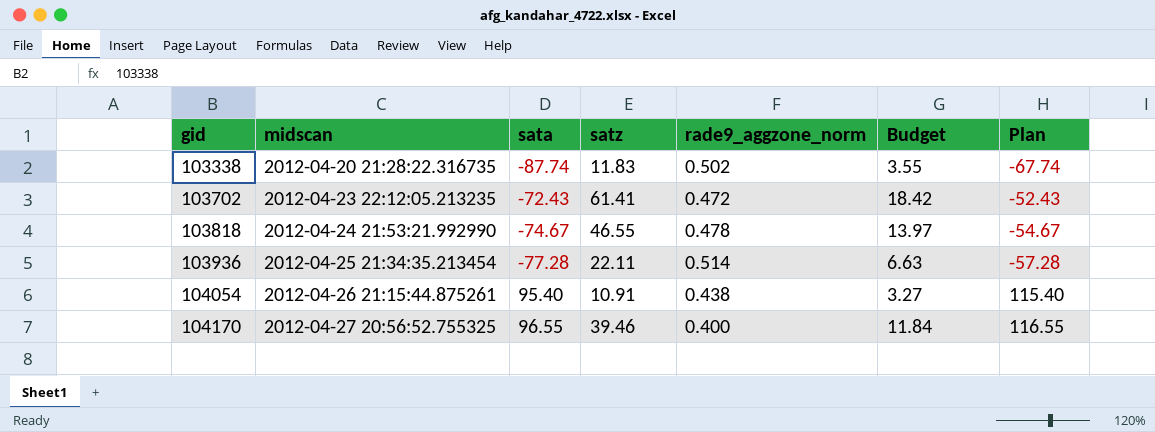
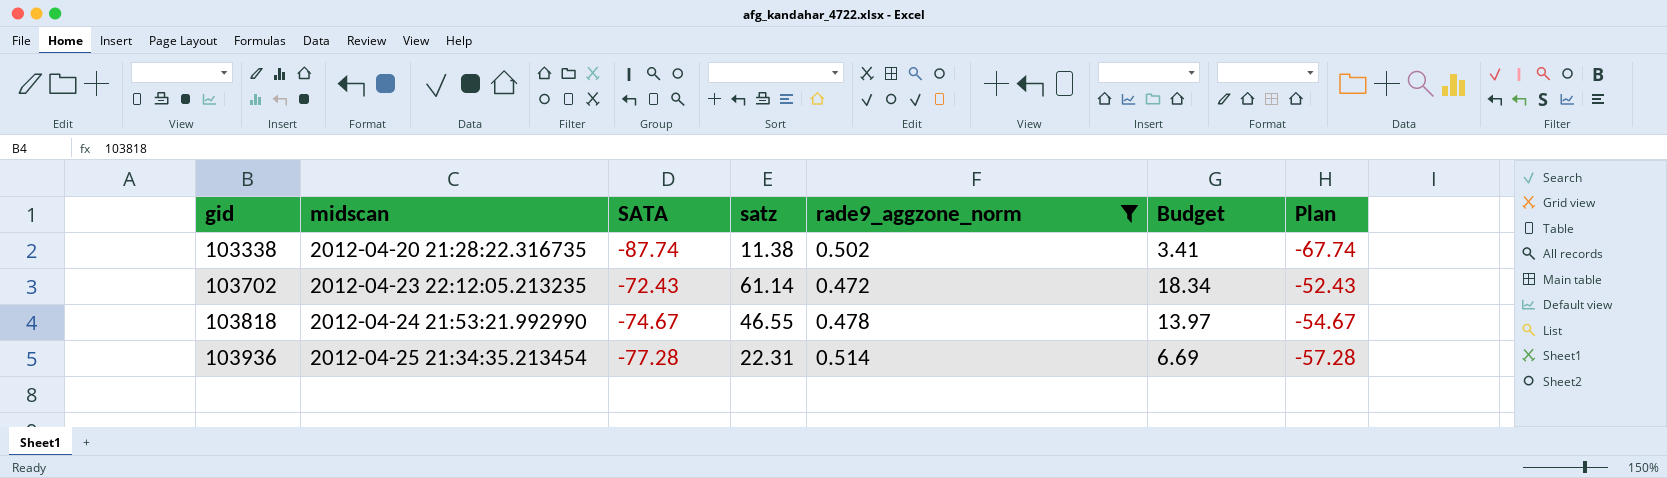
filter: none -> rade9_aggzone_norm >= 0.472
column name: sata -> SATA
103338 | satz: 11.83 -> 11.38
103338 | Budget: 3.55 -> 3.41
103702 | satz: 61.41 -> 61.14
103702 | Budget: 18.42 -> 18.34
103936 | satz: 22.11 -> 22.31
103936 | Budget: 6.63 -> 6.69

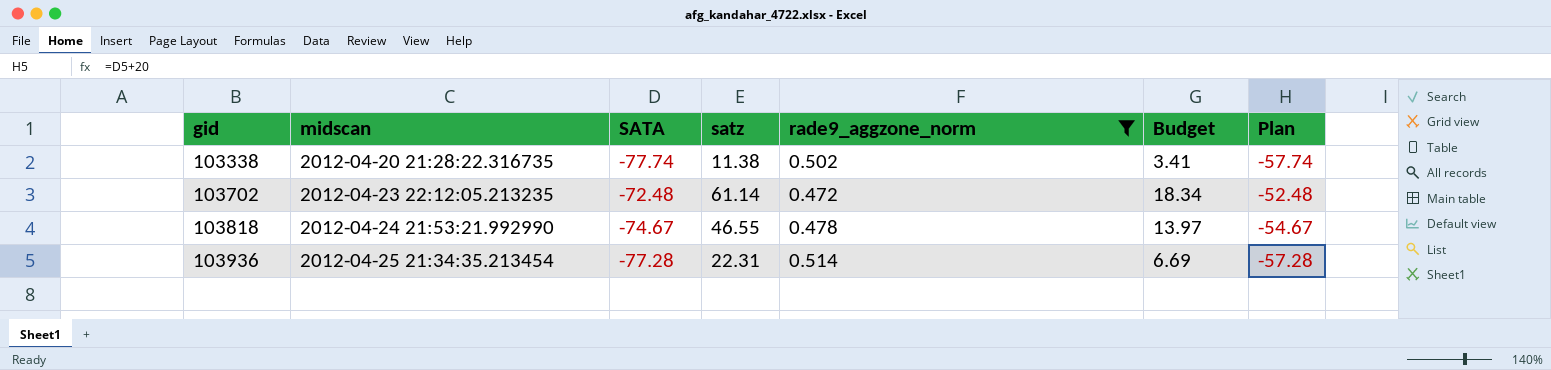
103338 | SATA: -87.74 -> -77.74
103338 | Plan: -67.74 -> -57.74
103702 | SATA: -72.43 -> -72.48
103702 | Plan: -52.43 -> -52.48

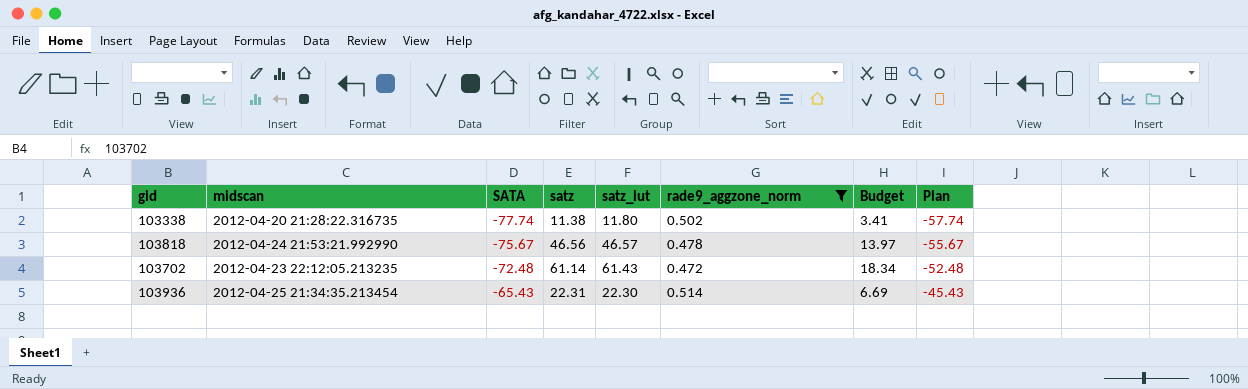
row order: gid ascending -> SATA ascending
column satz_lut | position: none -> 5
103818 | SATA: -74.67 -> -75.67
103818 | satz: 46.55 -> 46.56
103818 | Plan: -54.67 -> -55.67
103936 | SATA: -77.28 -> -65.43
103936 | Plan: -57.28 -> -45.43

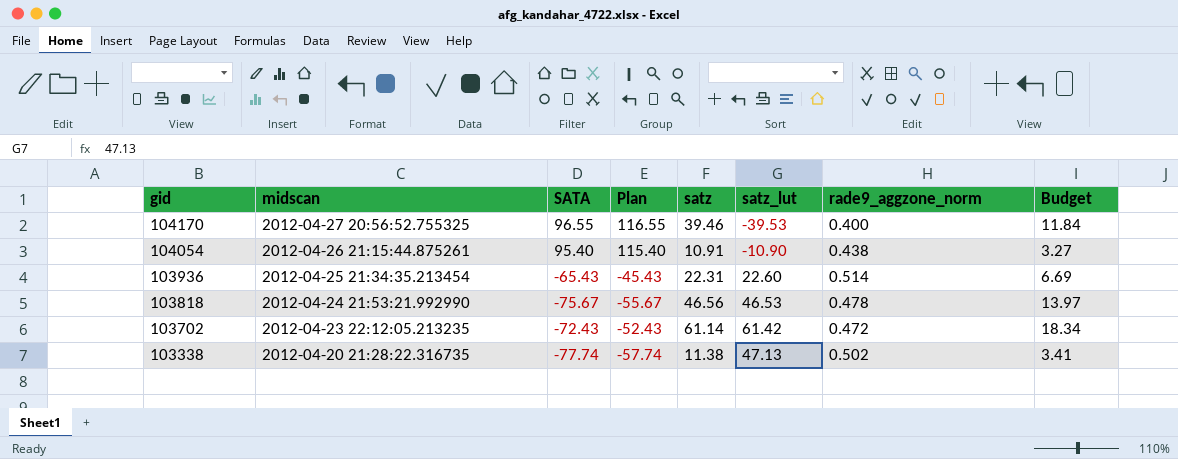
filter: rade9_aggzone_norm >= 0.472 -> none
row order: SATA ascending -> gid descending
column Plan | position: 8 -> 4
103936 | satz_lut: 22.30 -> 22.60
103818 | satz_lut: 46.57 -> 46.53
103702 | SATA: -72.48 -> -72.43
103702 | Plan: -52.48 -> -52.43
103702 | satz_lut: 61.43 -> 61.42
103338 | satz_lut: 11.80 -> 47.13

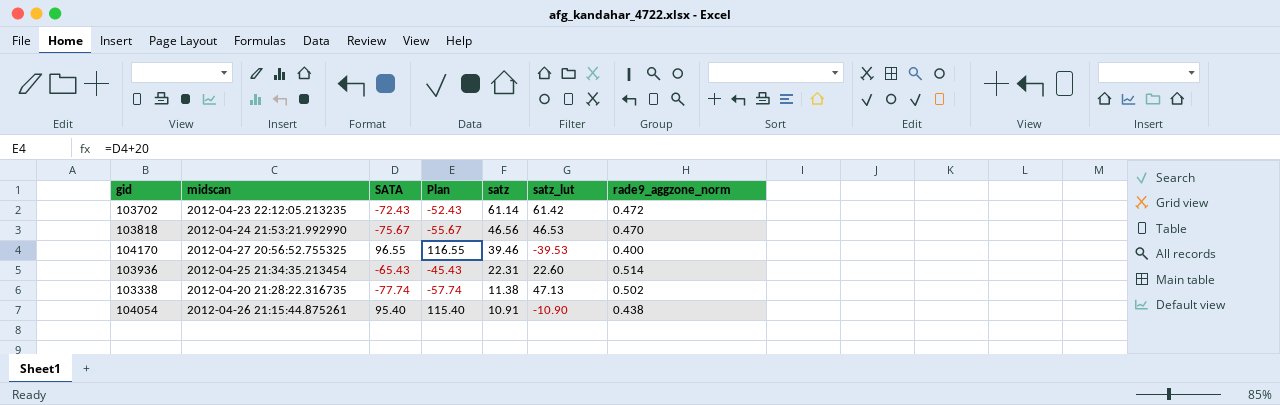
row order: gid descending -> satz descending
column Budget | formula: [satz] * 0.3 -> none
103818 | rade9_aggzone_norm: 0.478 -> 0.470

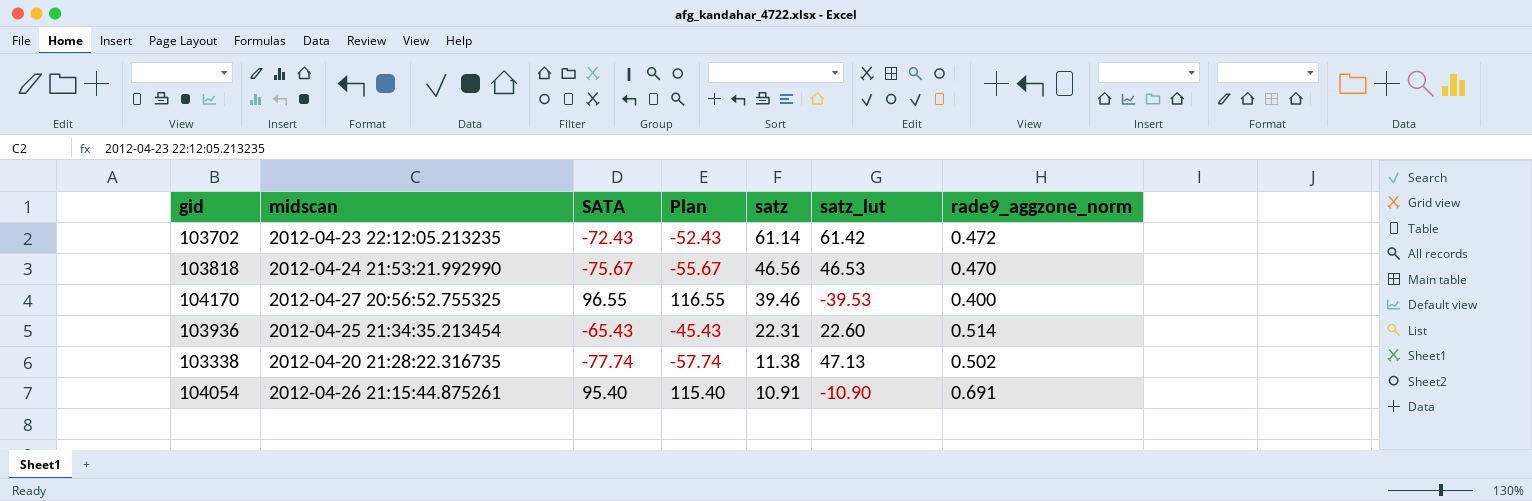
104054 | rade9_aggzone_norm: 0.438 -> 0.691

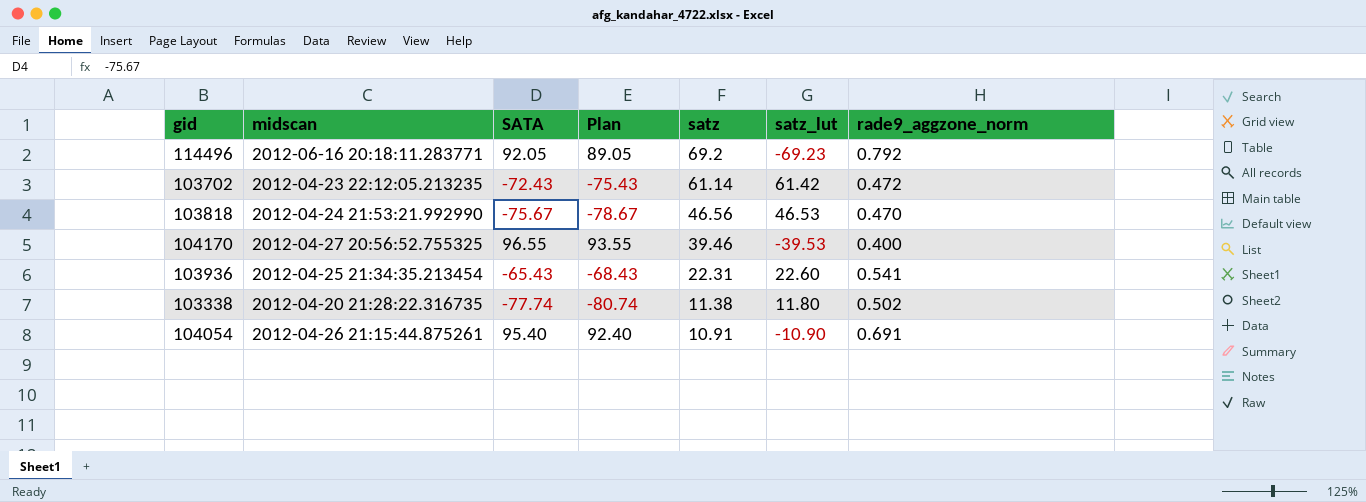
column Plan | formula: [SATA] + 20 -> [SATA] - 3
row 114496: none -> 2012-06-16 20:18:11.283771 | 92.05 | 89.05 | 69.2 | -69.23 | 0.792
103936 | rade9_aggzone_norm: 0.514 -> 0.541
103338 | satz_lut: 47.13 -> 11.80

